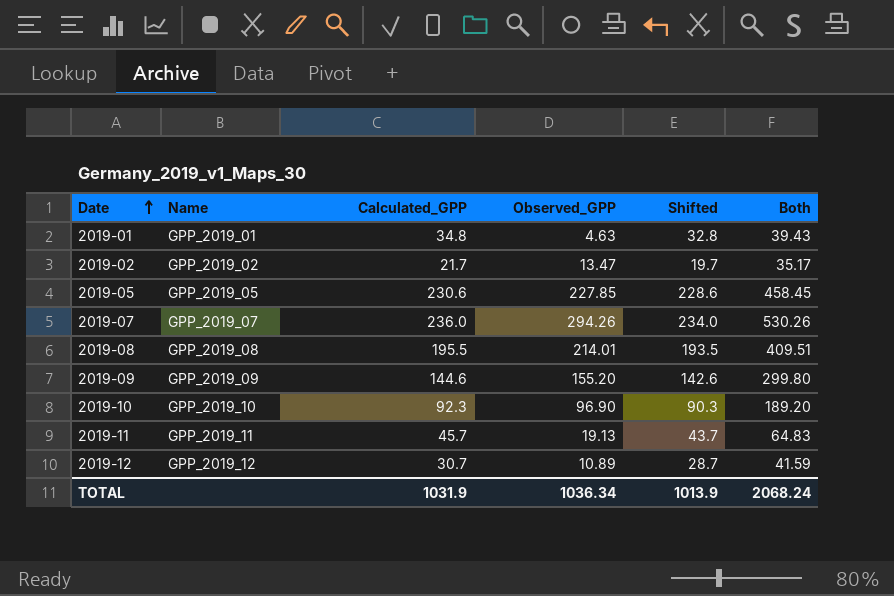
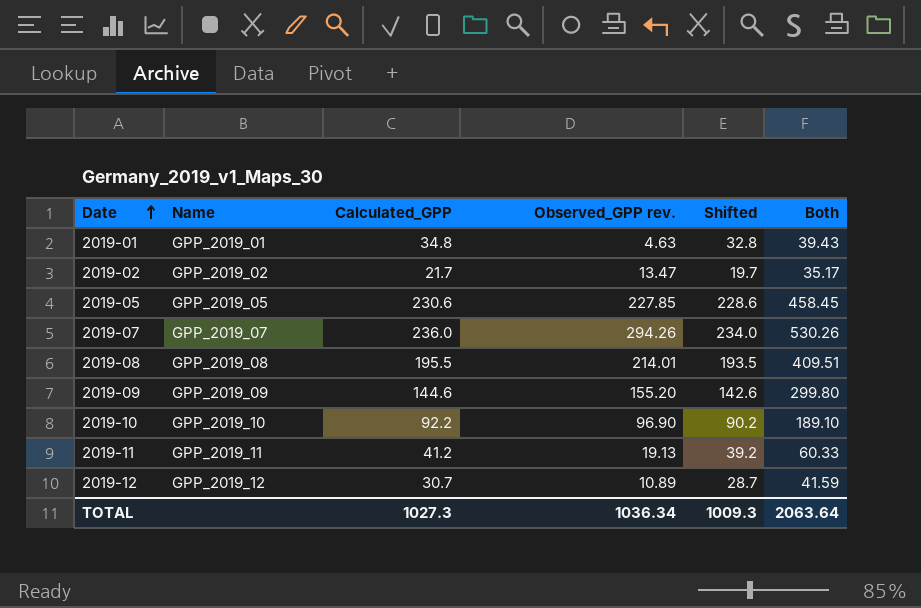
column name: Observed_GPP -> Observed_GPP rev.
2019-10 | Calculated_GPP: 92.3 -> 92.2
2019-10 | Shifted: 90.3 -> 90.2
2019-10 | Both: 189.20 -> 189.10
2019-11 | Calculated_GPP: 45.7 -> 41.2
2019-11 | Shifted: 43.7 -> 39.2
2019-11 | Both: 64.83 -> 60.33
TOTAL | Calculated_GPP: 1031.9 -> 1027.3
TOTAL | Shifted: 1013.9 -> 1009.3
TOTAL | Both: 2068.24 -> 2063.64

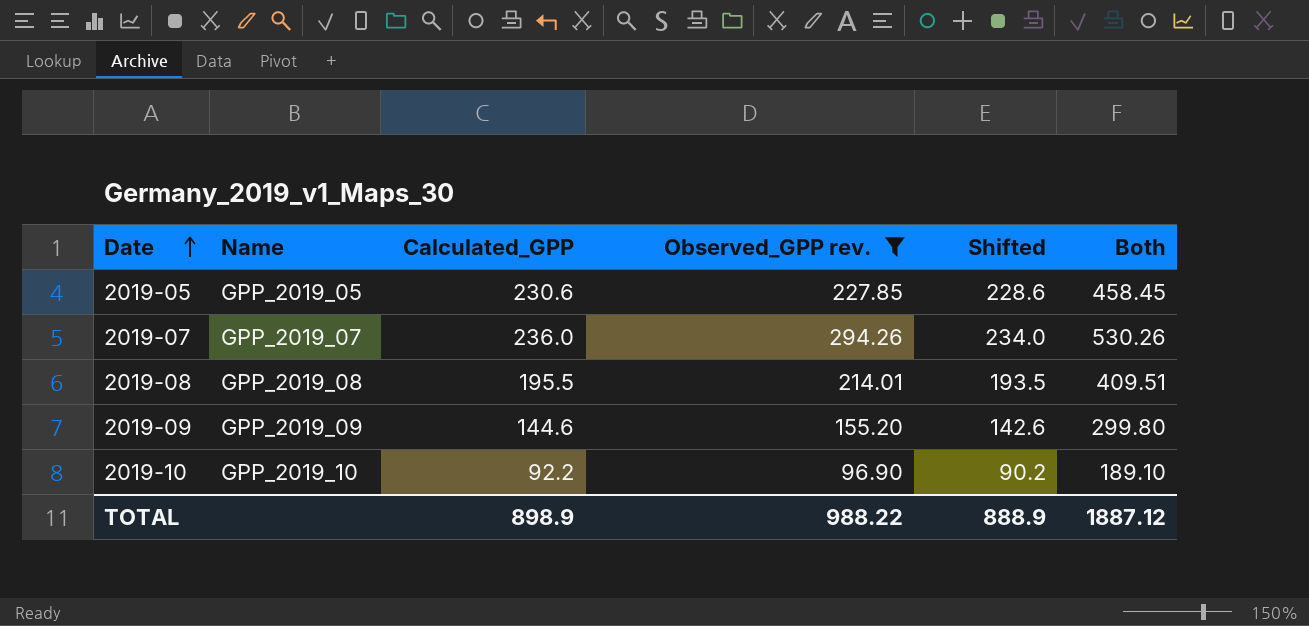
filter: none -> Observed_GPP rev. >= 96.90
TOTAL | Calculated_GPP: 1027.3 -> 898.9
TOTAL | Observed_GPP rev.: 1036.34 -> 988.22
TOTAL | Shifted: 1009.3 -> 888.9
TOTAL | Both: 2063.64 -> 1887.12

